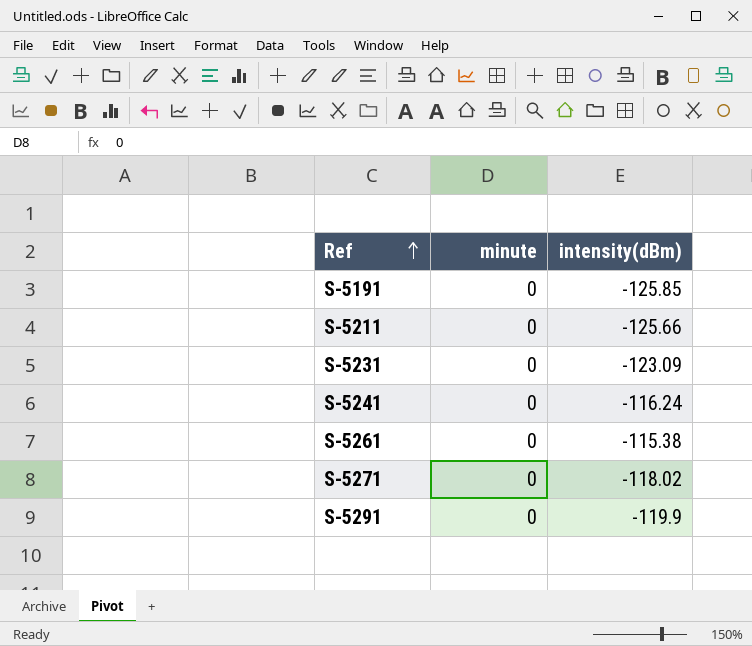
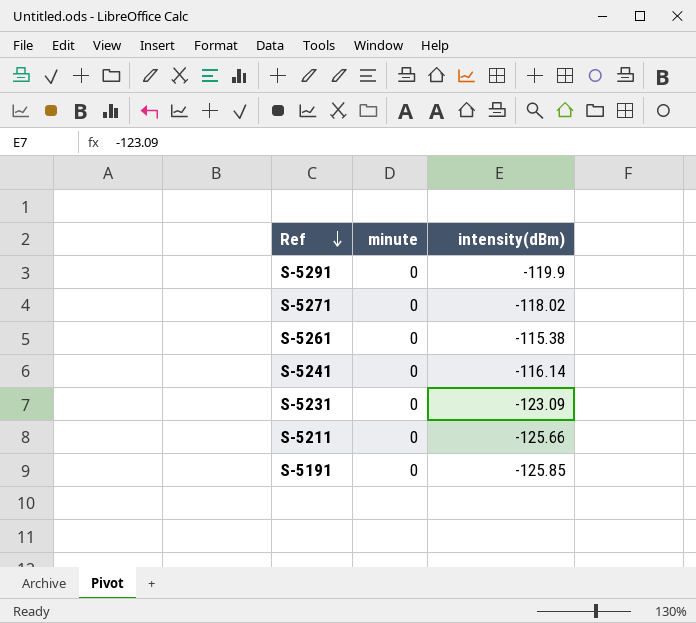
row order: Ref ascending -> Ref descending
S-5241 | intensity(dBm): -116.24 -> -116.14

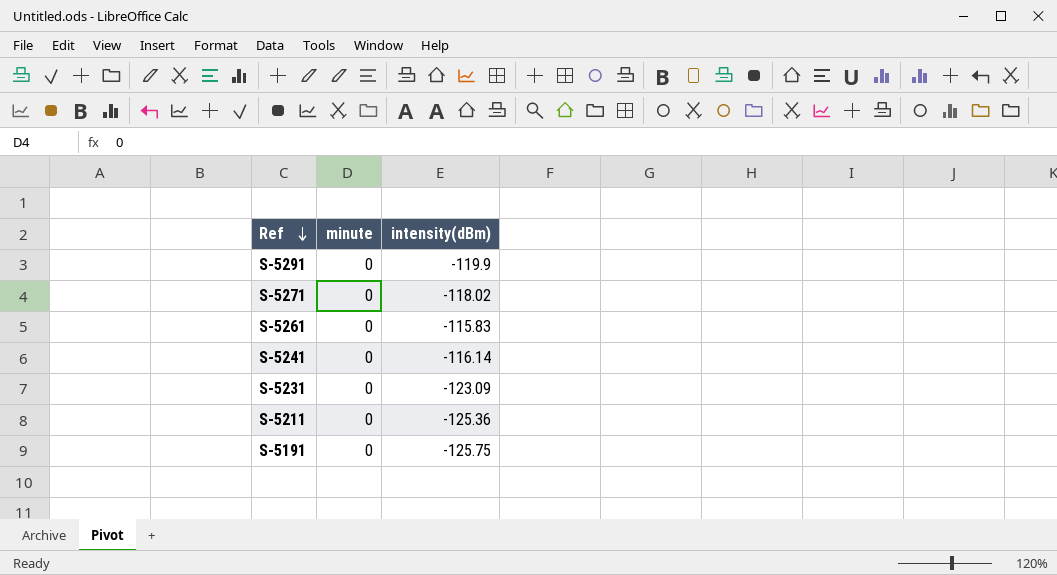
S-5261 | intensity(dBm): -115.38 -> -115.83
S-5211 | intensity(dBm): -125.66 -> -125.36
S-5191 | intensity(dBm): -125.85 -> -125.75

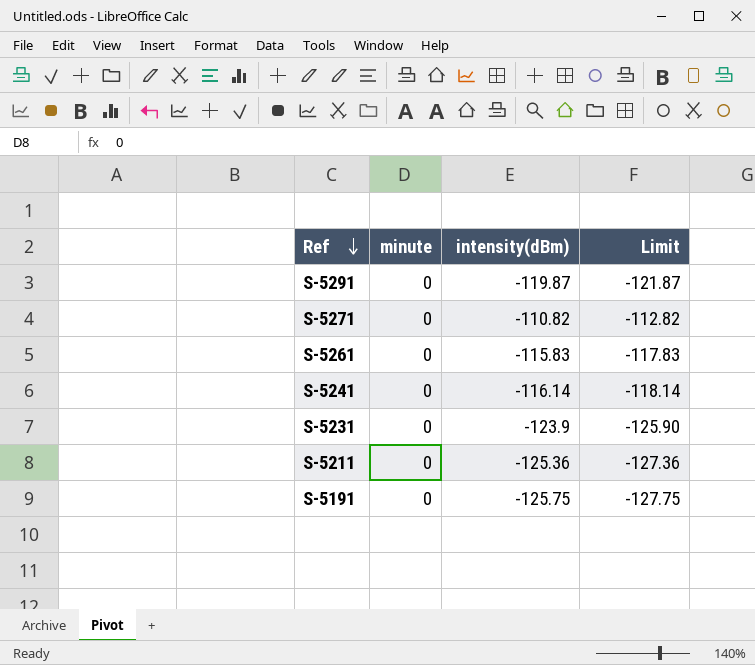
column Limit | formula: none -> [intensity(dBm)] - 2
S-5291 | intensity(dBm): -119.9 -> -119.87
S-5271 | intensity(dBm): -118.02 -> -110.82
S-5231 | intensity(dBm): -123.09 -> -123.9

